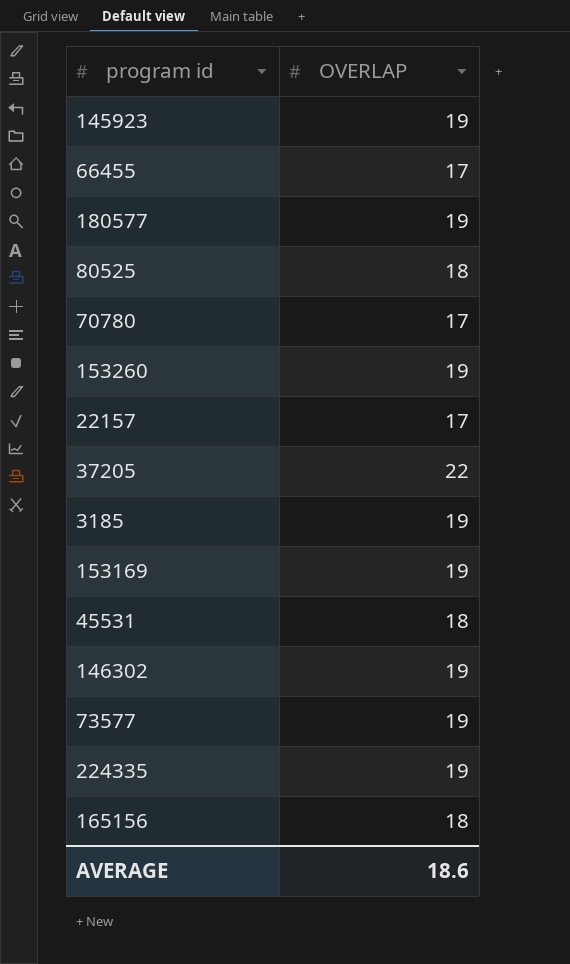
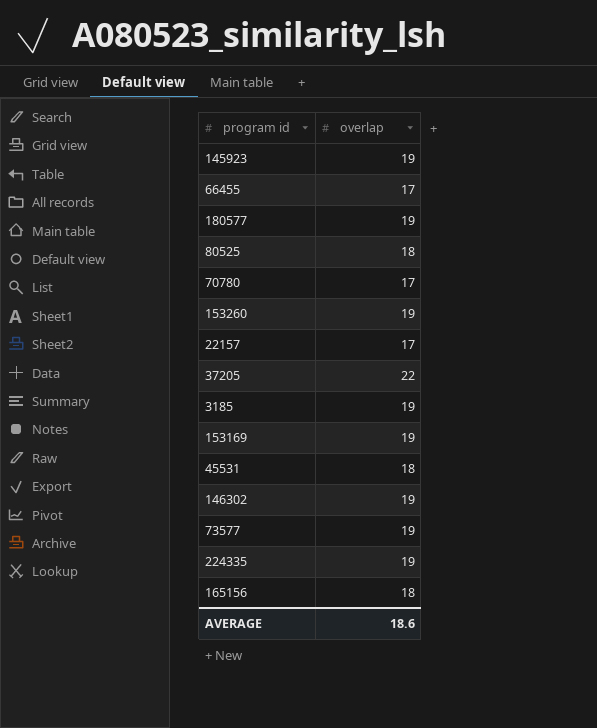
column name: OVERLAP -> overlap

